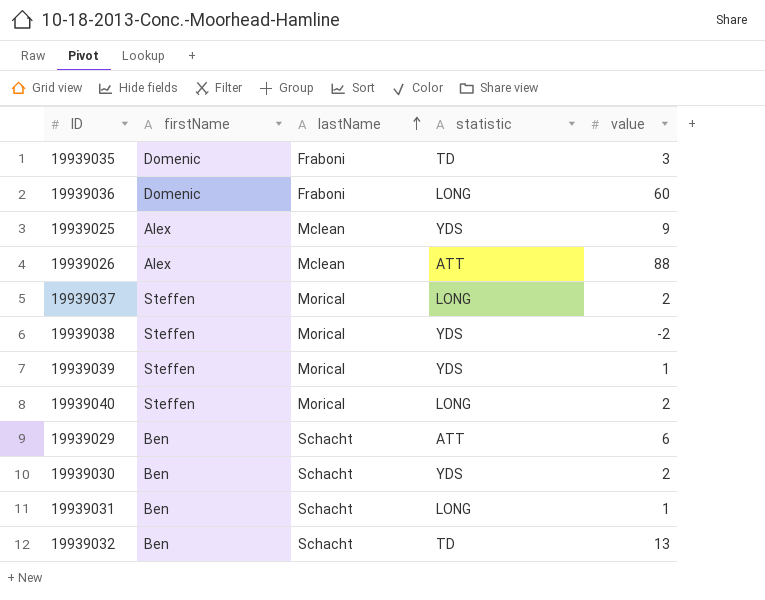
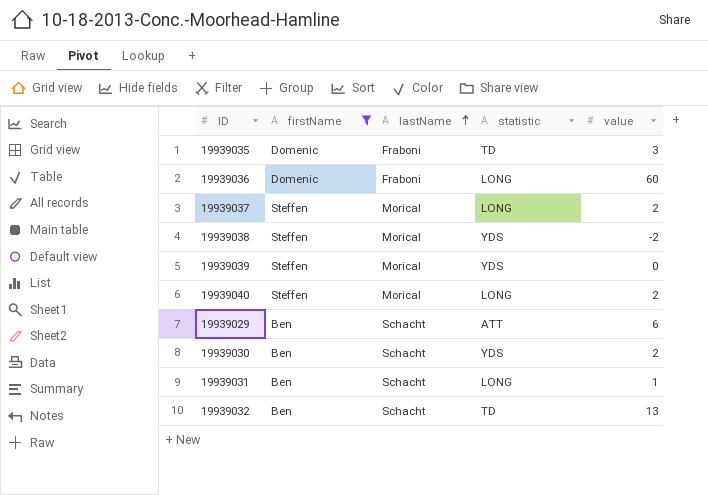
filter: none -> firstName != Alex
19939039 | value: 1 -> 0

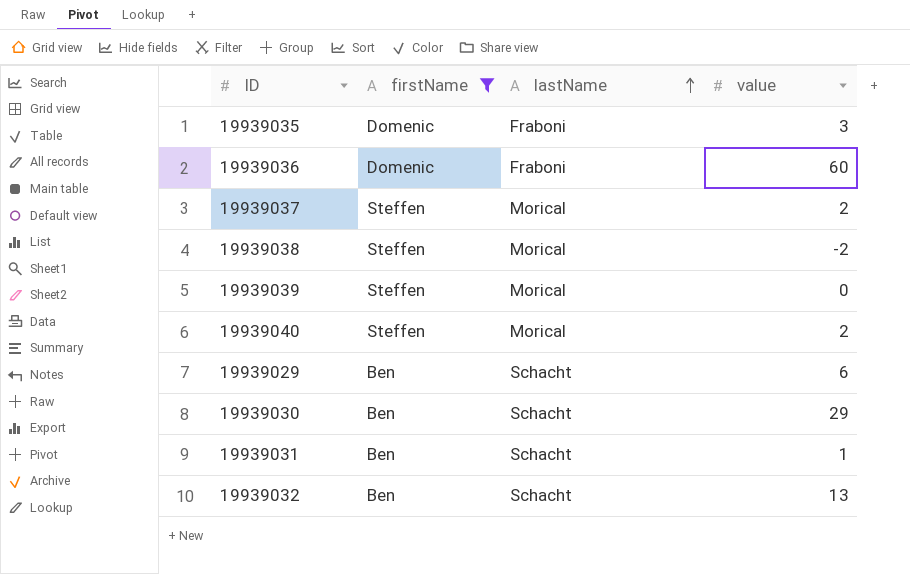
column statistic | position: 4 -> none
19939030 | value: 2 -> 29

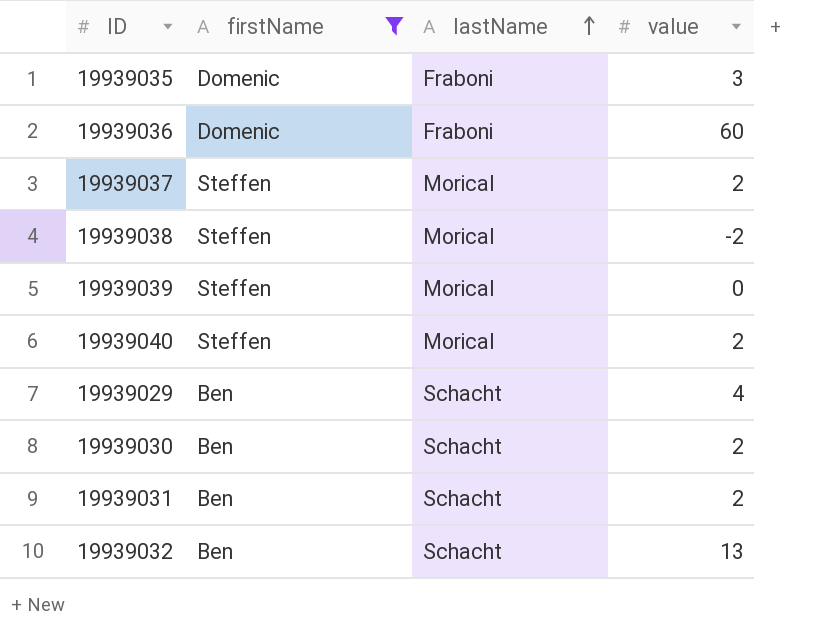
19939029 | value: 6 -> 4
19939030 | value: 29 -> 2
19939031 | value: 1 -> 2

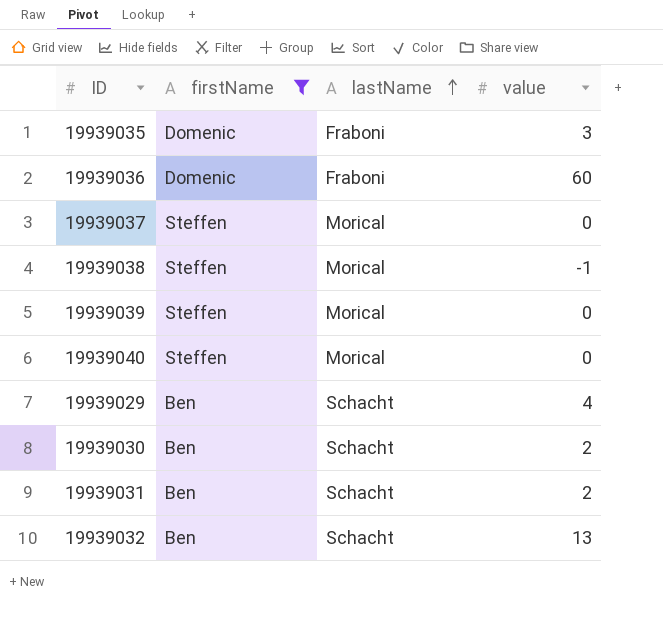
19939037 | value: 2 -> 0
19939038 | value: -2 -> -1
19939040 | value: 2 -> 0

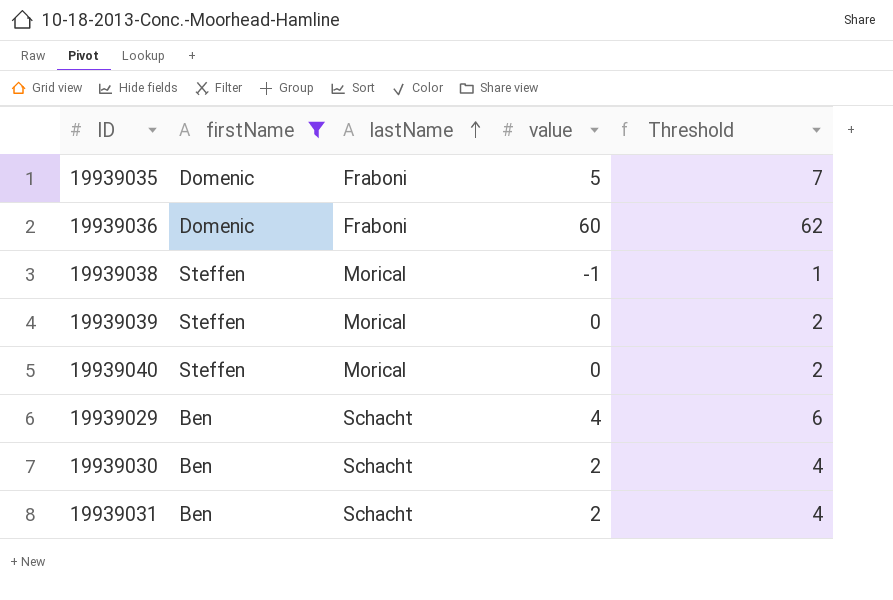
column Threshold | formula: none -> [value] + 2
row 19939037: Steffen | Morical | 0 -> none
row 19939032: Ben | Schacht | 13 -> none
19939035 | value: 3 -> 5

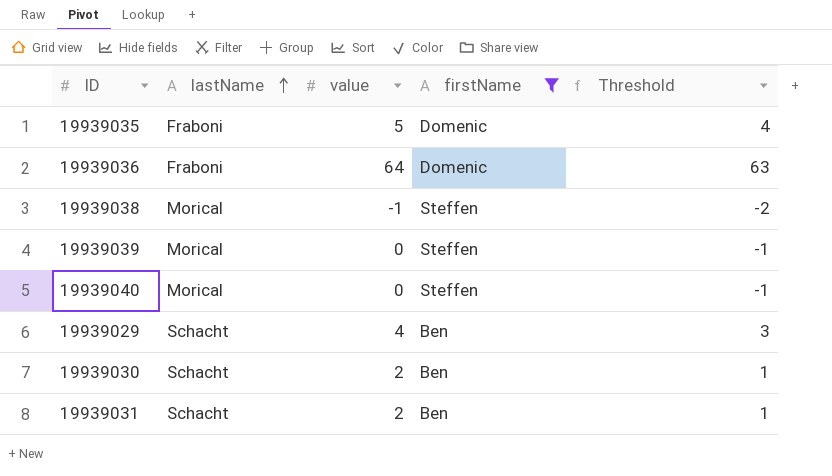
column firstName | position: 2 -> 4
column Threshold | formula: [value] + 2 -> [value] - 1
19939036 | value: 60 -> 64

